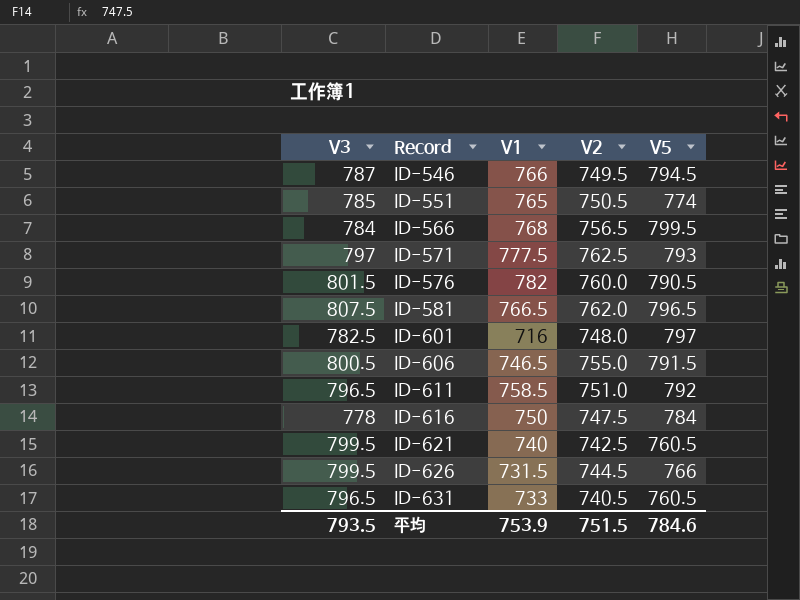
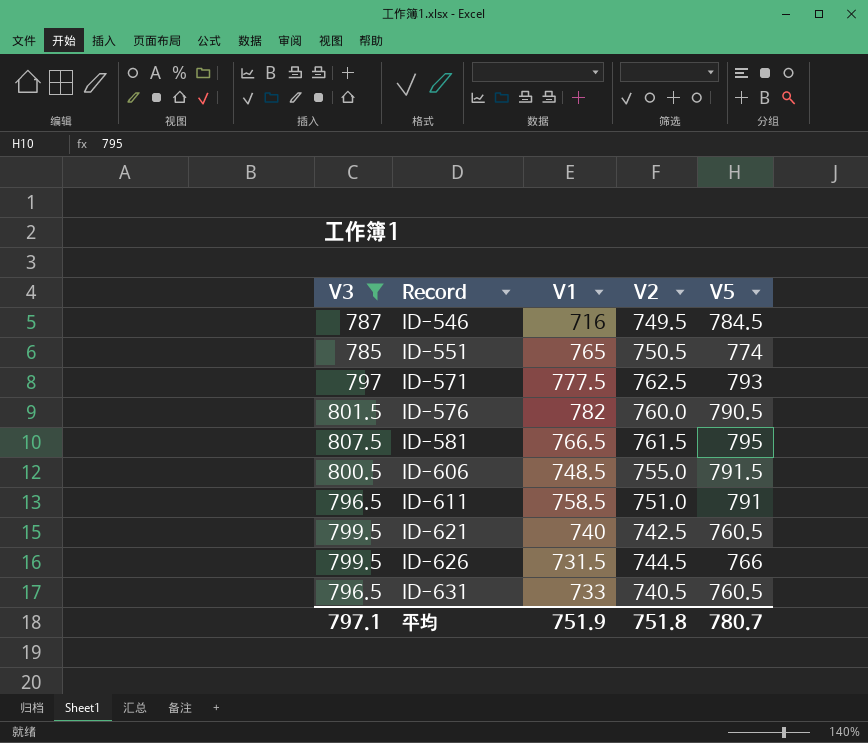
filter: none -> V3 >= 785
ID-546 | V1: 766 -> 716
ID-546 | V5: 794.5 -> 784.5
ID-581 | V2: 762.0 -> 761.5
ID-581 | V5: 796.5 -> 795
ID-606 | V1: 746.5 -> 748.5
ID-611 | V5: 792 -> 791
平均 | V3: 793.5 -> 797.1
平均 | V1: 753.9 -> 751.9
平均 | V2: 751.5 -> 751.8
平均 | V5: 784.6 -> 780.7

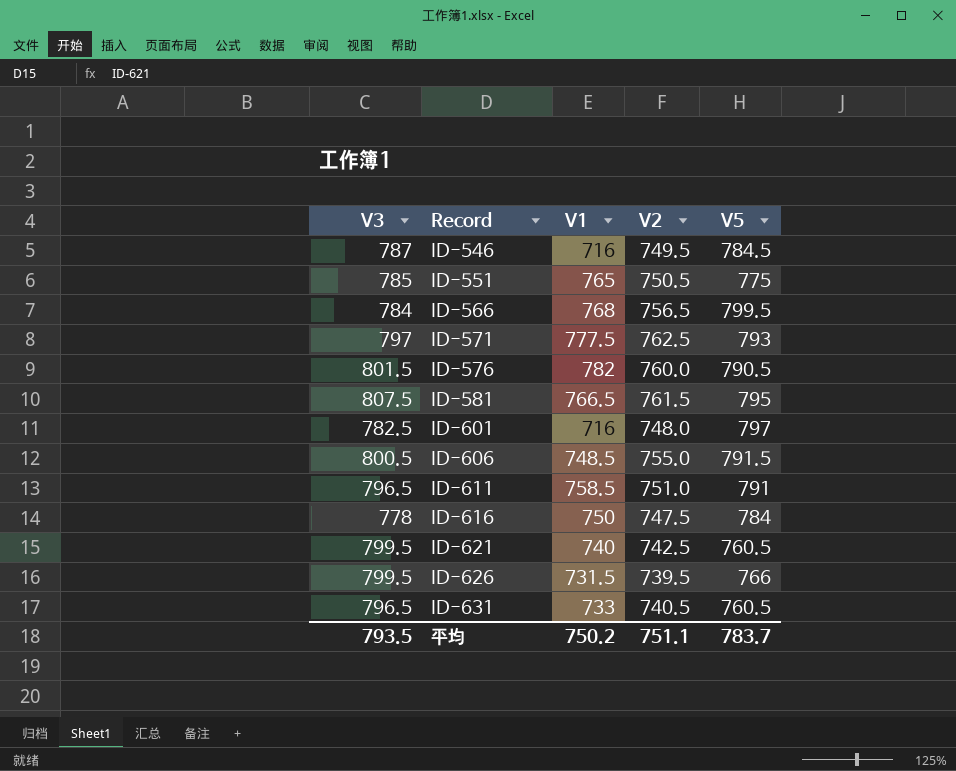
filter: V3 >= 785 -> none
ID-551 | V5: 774 -> 775
ID-626 | V2: 744.5 -> 739.5
平均 | V3: 797.1 -> 793.5
平均 | V1: 751.9 -> 750.2
平均 | V2: 751.8 -> 751.1
平均 | V5: 780.7 -> 783.7

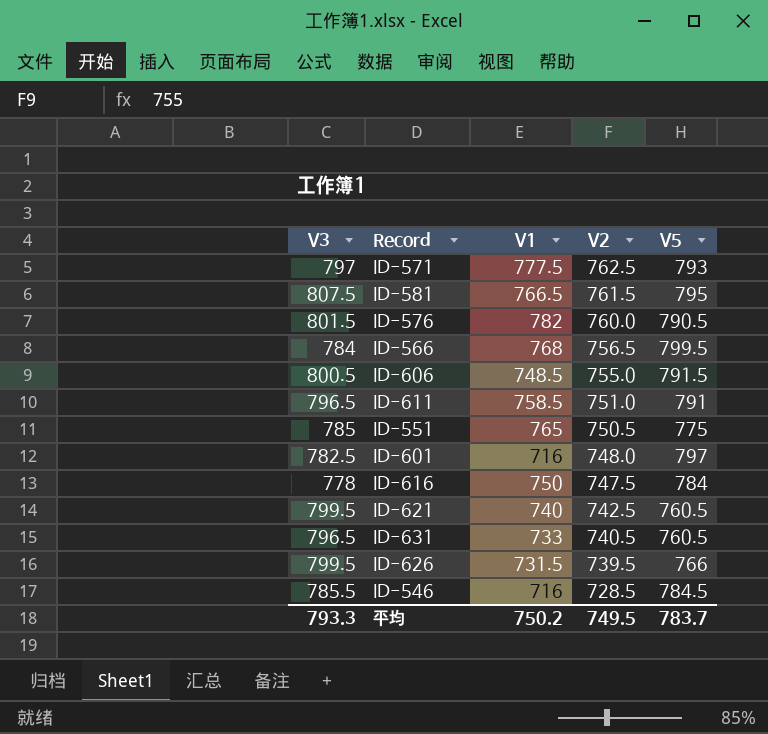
row order: Record ascending -> V2 descending
ID-546 | V3: 787 -> 785.5
ID-546 | V2: 749.5 -> 728.5
平均 | V3: 793.5 -> 793.3
平均 | V2: 751.1 -> 749.5

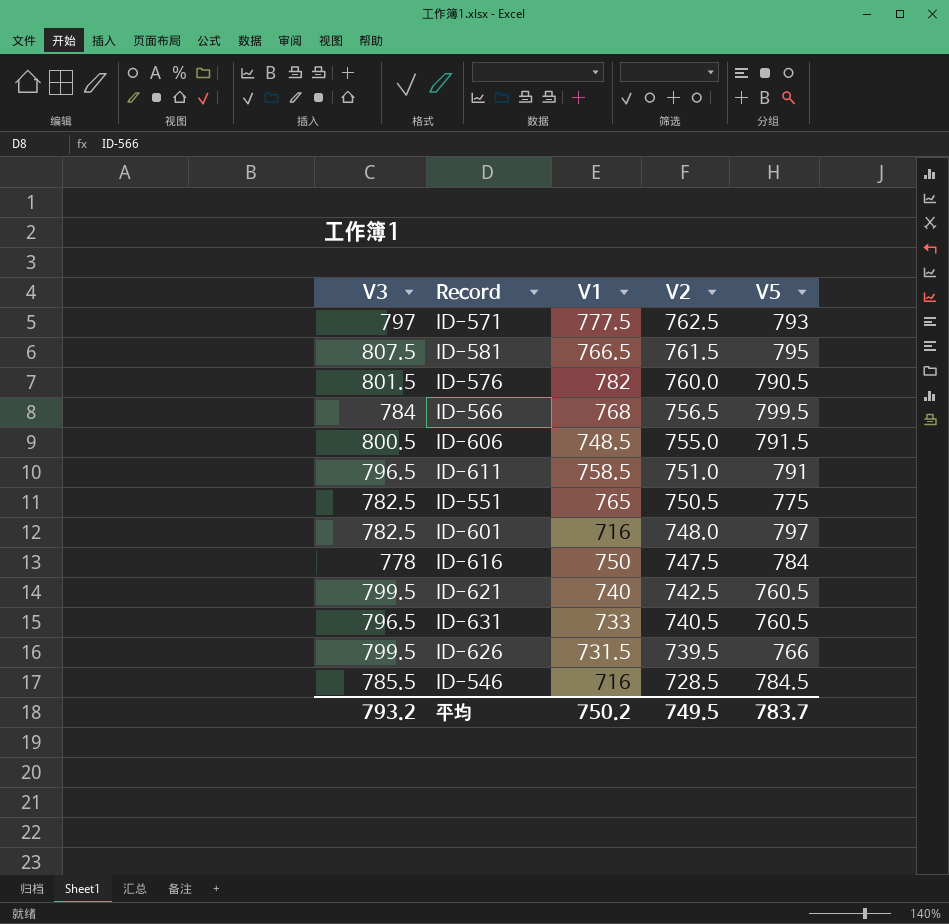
ID-551 | V3: 785 -> 782.5
平均 | V3: 793.3 -> 793.2

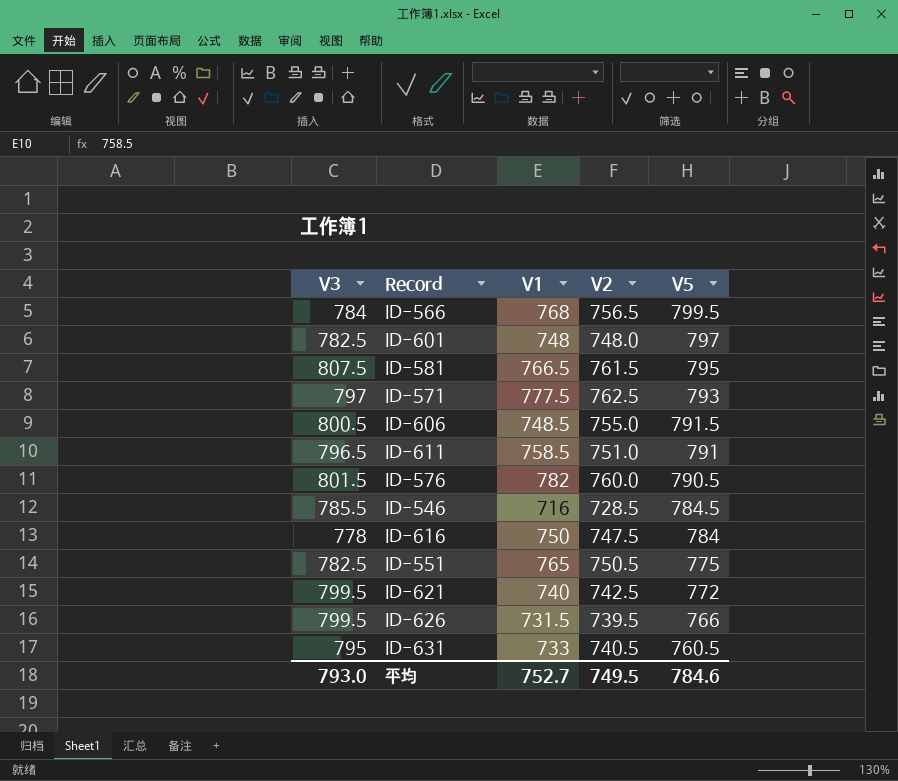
row order: V2 descending -> V5 descending
ID-601 | V1: 716 -> 748
ID-621 | V5: 760.5 -> 772
ID-631 | V3: 796.5 -> 795
平均 | V3: 793.2 -> 793.0
平均 | V1: 750.2 -> 752.7
平均 | V5: 783.7 -> 784.6

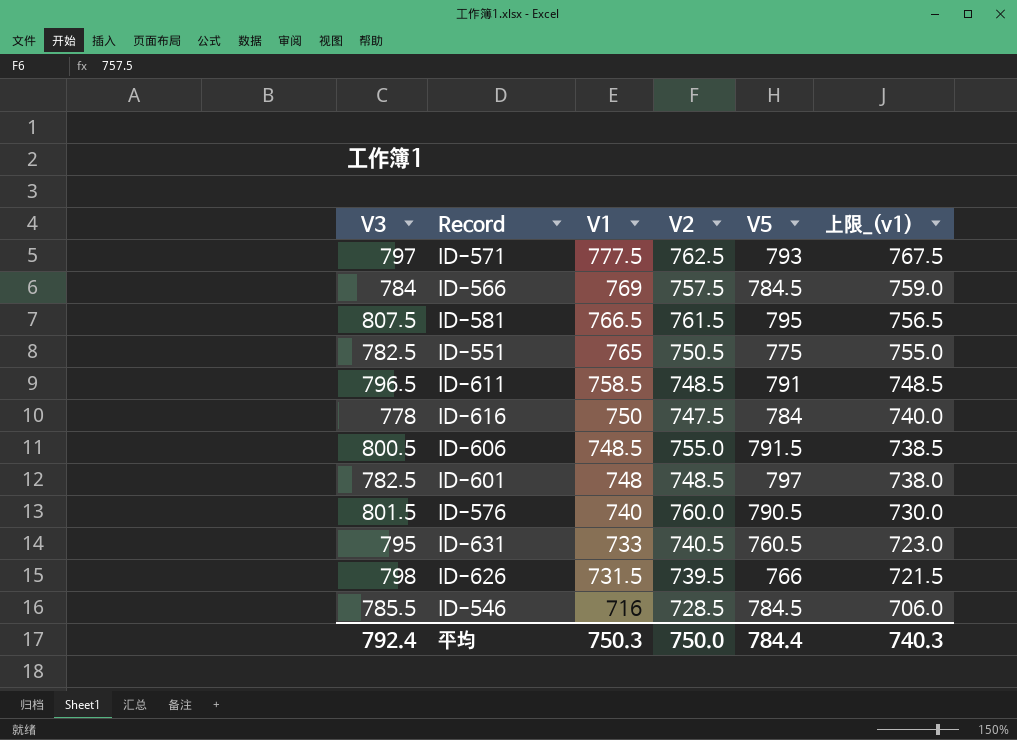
row order: V5 descending -> V1 descending
column 上限_(v1) | formula: none -> [V1] - 10
row ID-621: 799.5 | 740 | 742.5 | 772 -> none
ID-566 | V1: 768 -> 769
ID-566 | V2: 756.5 -> 757.5
ID-566 | V5: 799.5 -> 784.5
ID-611 | V2: 751.0 -> 748.5
ID-601 | V2: 748.0 -> 748.5
ID-576 | V1: 782 -> 740
ID-626 | V3: 799.5 -> 798
平均 | V3: 793.0 -> 792.4
平均 | V1: 752.7 -> 750.3
平均 | V2: 749.5 -> 750.0
平均 | V5: 784.6 -> 784.4

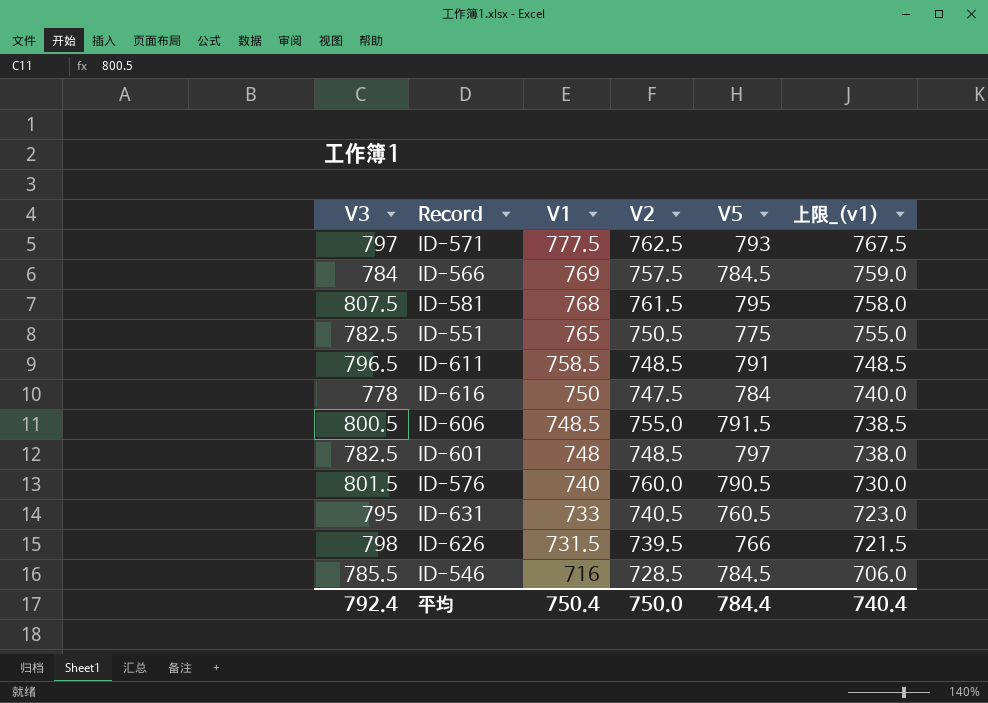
ID-581 | V1: 766.5 -> 768
ID-581 | 上限_(v1): 756.5 -> 758.0
平均 | V1: 750.3 -> 750.4
平均 | 上限_(v1): 740.3 -> 740.4

